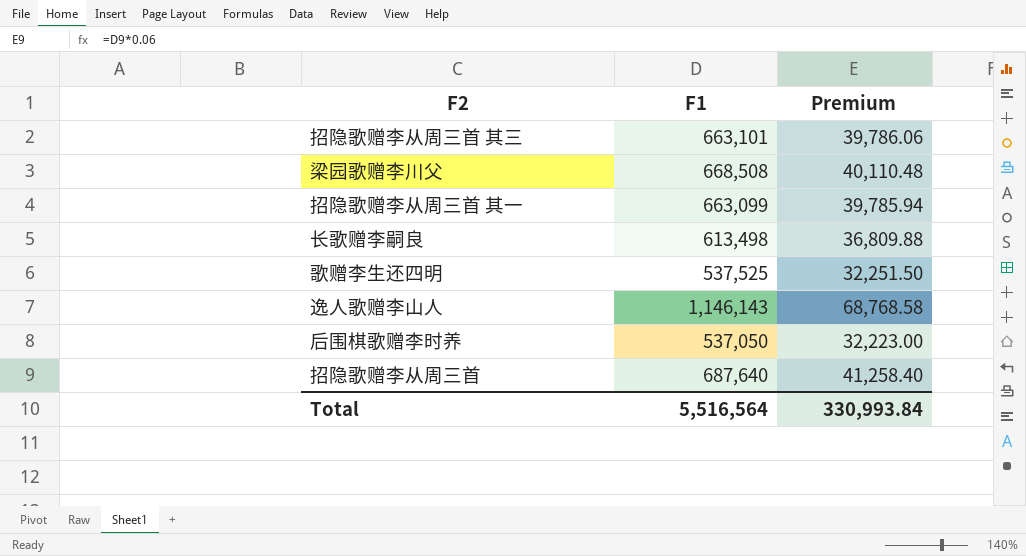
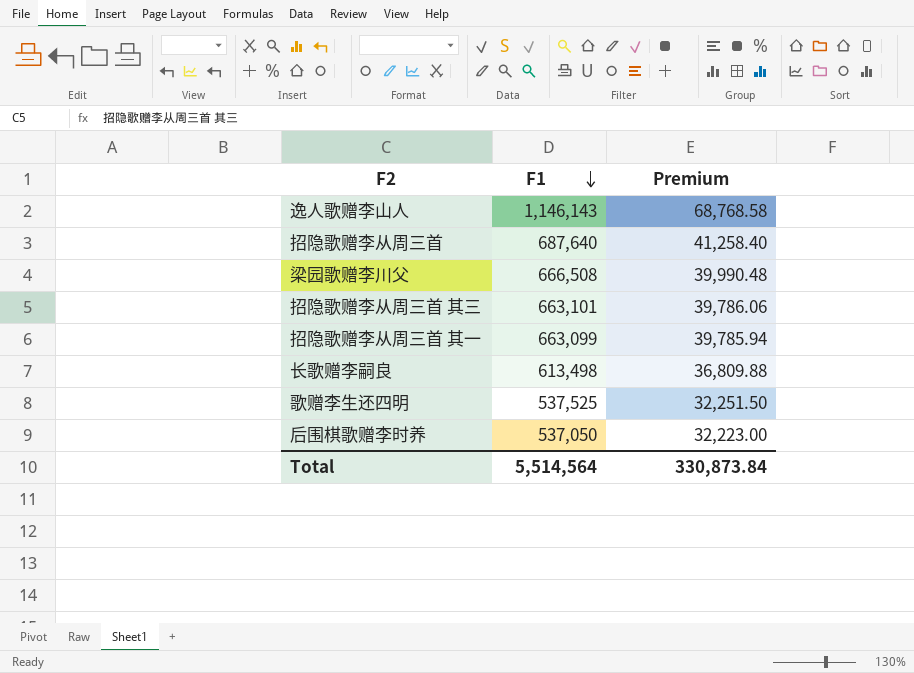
row order: none -> F1 descending
梁园歌赠李川父 | F1: 668,508 -> 666,508
梁园歌赠李川父 | Premium: 40,110.48 -> 39,990.48
Total | F1: 5,516,564 -> 5,514,564
Total | Premium: 330,993.84 -> 330,873.84

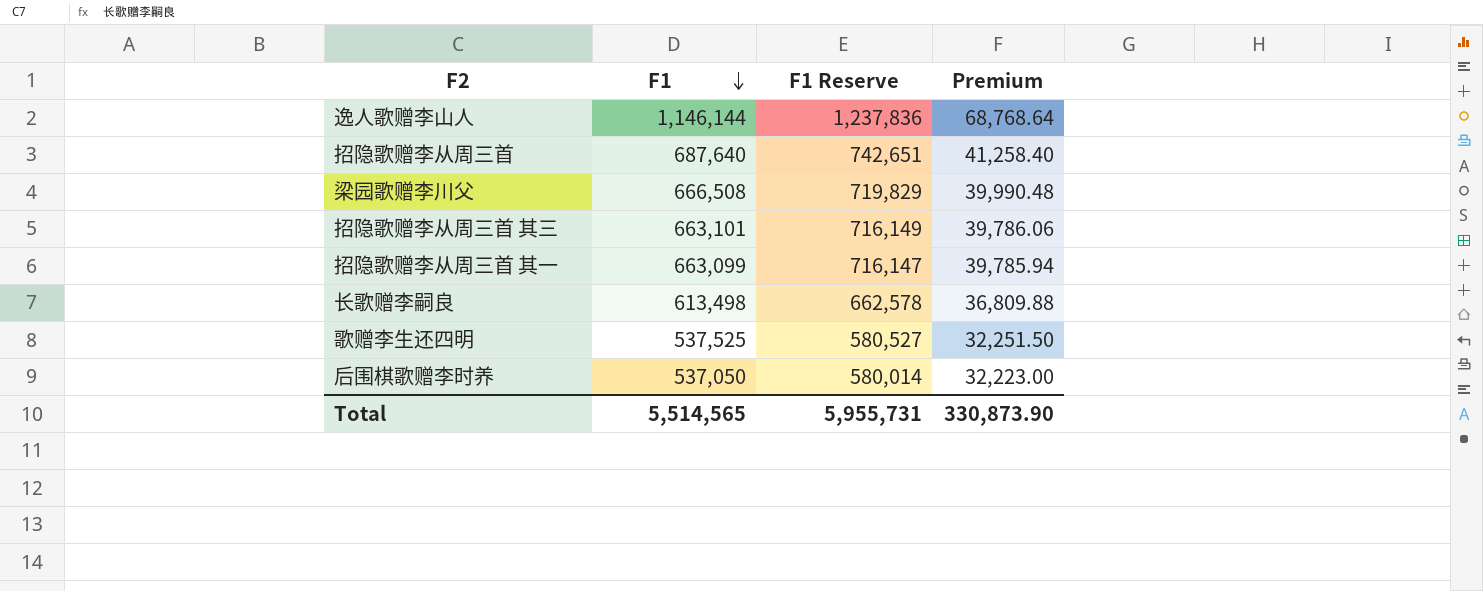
column F1 Reserve | formula: none -> [F1] * 1.08
逸人歌赠李山人 | F1: 1,146,143 -> 1,146,144
逸人歌赠李山人 | Premium: 68,768.58 -> 68,768.64
Total | F1: 5,514,564 -> 5,514,565
Total | Premium: 330,873.84 -> 330,873.90

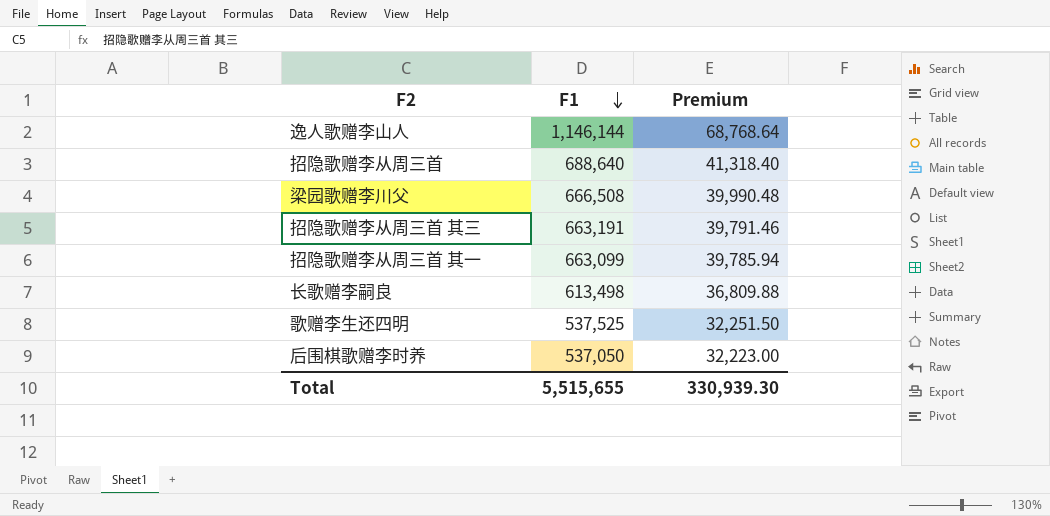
column F1 Reserve | formula: [F1] * 1.08 -> none
招隐歌赠李从周三首 | F1: 687,640 -> 688,640
招隐歌赠李从周三首 | Premium: 41,258.40 -> 41,318.40
招隐歌赠李从周三首 其三 | F1: 663,101 -> 663,191
招隐歌赠李从周三首 其三 | Premium: 39,786.06 -> 39,791.46
Total | F1: 5,514,565 -> 5,515,655
Total | Premium: 330,873.90 -> 330,939.30

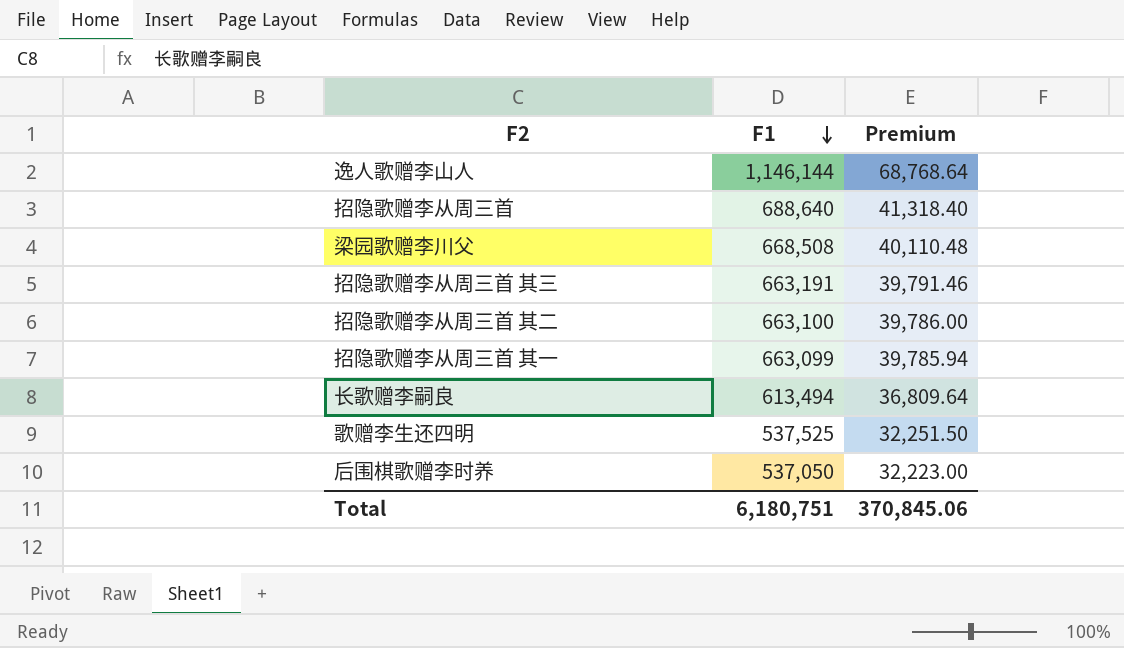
梁园歌赠李川父 | F1: 666,508 -> 668,508
梁园歌赠李川父 | Premium: 39,990.48 -> 40,110.48
row 招隐歌赠李从周三首 其二: none -> 663,100 | 39,786.00
长歌赠李嗣良 | F1: 613,498 -> 613,494
长歌赠李嗣良 | Premium: 36,809.88 -> 36,809.64
Total | F1: 5,515,655 -> 6,180,751
Total | Premium: 330,939.30 -> 370,845.06

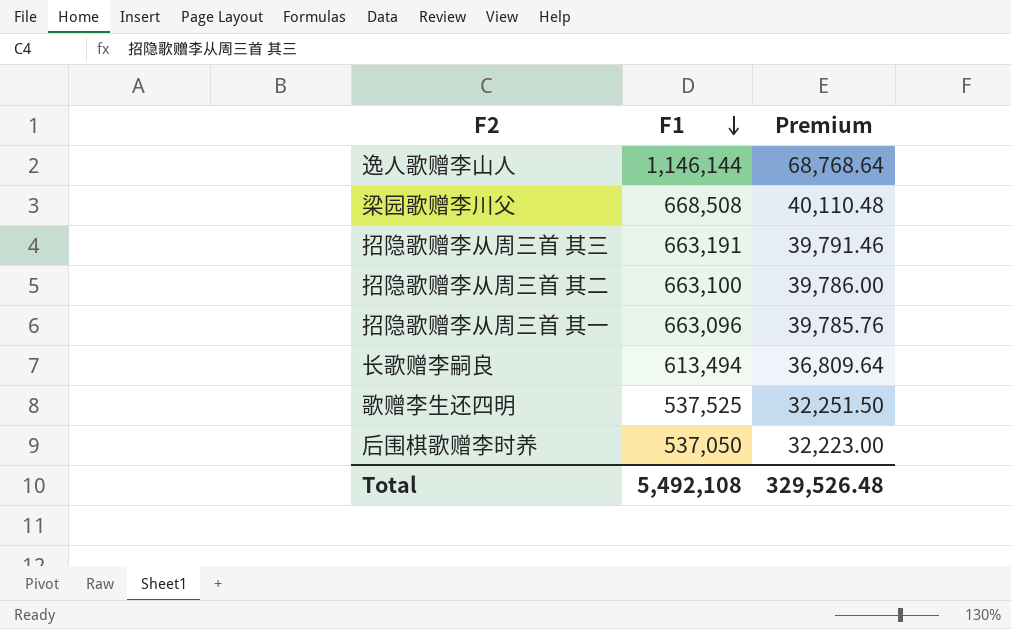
row 招隐歌赠李从周三首: 688,640 | 41,318.40 -> none
招隐歌赠李从周三首 其一 | F1: 663,099 -> 663,096
招隐歌赠李从周三首 其一 | Premium: 39,785.94 -> 39,785.76
Total | F1: 6,180,751 -> 5,492,108
Total | Premium: 370,845.06 -> 329,526.48

